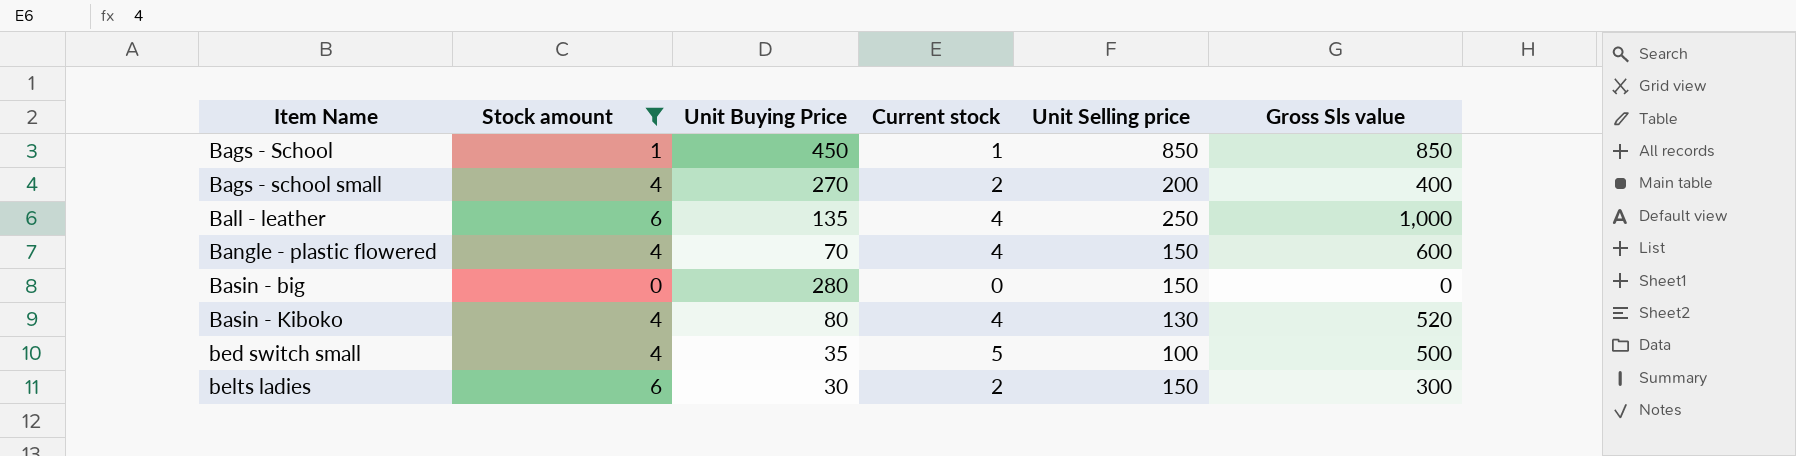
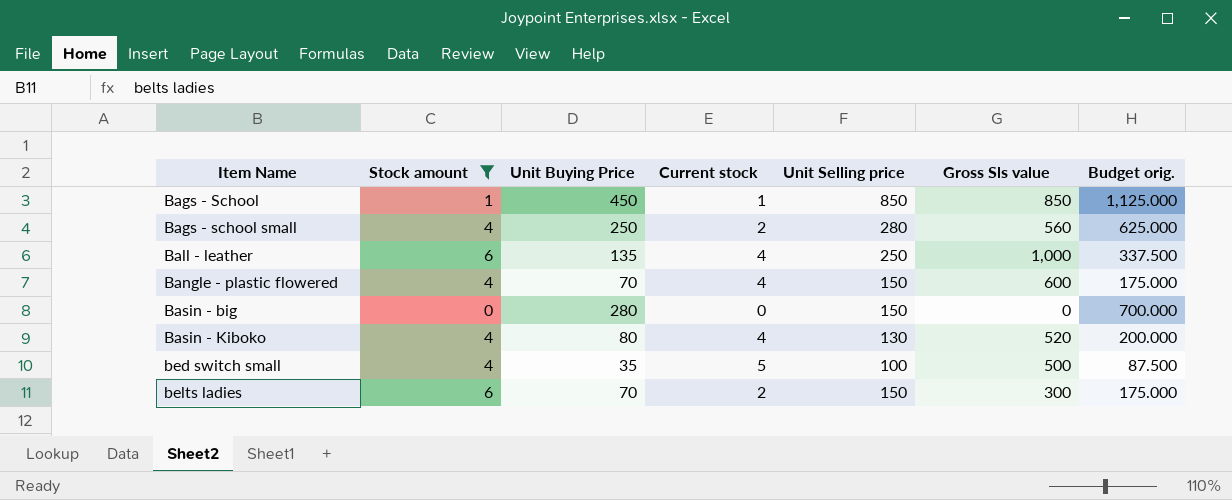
column Budget orig. | formula: none -> [Unit Buying Price] * 2.5
Bags - school small | Unit Buying Price: 270 -> 250
Bags - school small | Unit Selling price: 200 -> 280
Bags - school small | Gross Sls value: 400 -> 560
belts ladies | Unit Buying Price: 30 -> 70

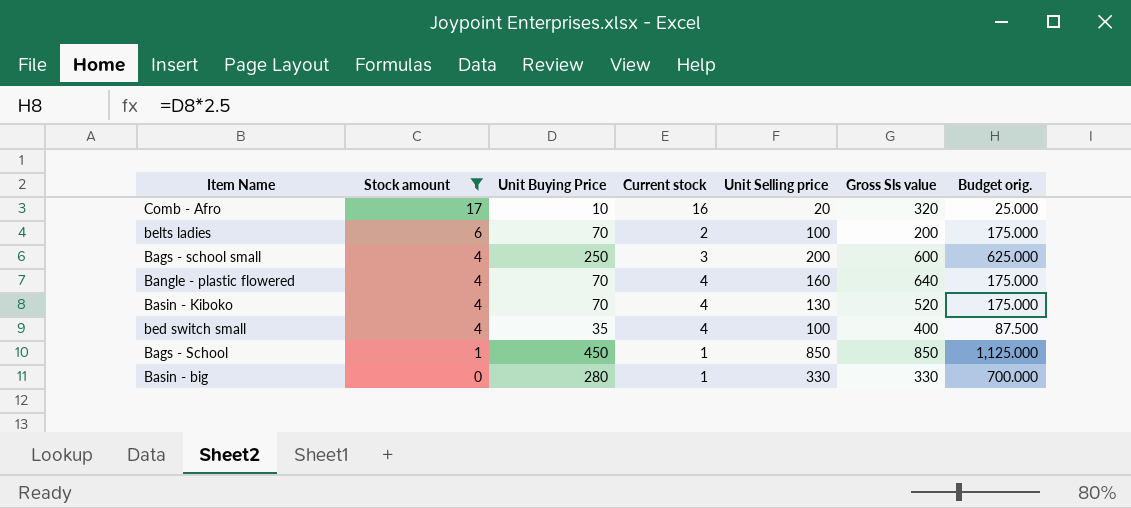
row order: Item Name ascending -> Stock amount descending
row Ball - leather: 6 | 135 | 4 | 250 | 1,000 | 337.500 -> none
row Comb - Afro: none -> 17 | 10 | 16 | 20 | 320 | 25.000
belts ladies | Unit Selling price: 150 -> 100
belts ladies | Gross Sls value: 300 -> 200
Bags - school small | Current stock: 2 -> 3
Bags - school small | Unit Selling price: 280 -> 200
Bags - school small | Gross Sls value: 560 -> 600
Bangle - plastic flowered | Unit Selling price: 150 -> 160
Bangle - plastic flowered | Gross Sls value: 600 -> 640
Basin - Kiboko | Unit Buying Price: 80 -> 70
Basin - Kiboko | Budget orig.: 200.000 -> 175.000
bed switch small | Current stock: 5 -> 4
bed switch small | Gross Sls value: 500 -> 400
Basin - big | Current stock: 0 -> 1
Basin - big | Unit Selling price: 150 -> 330
Basin - big | Gross Sls value: 0 -> 330

